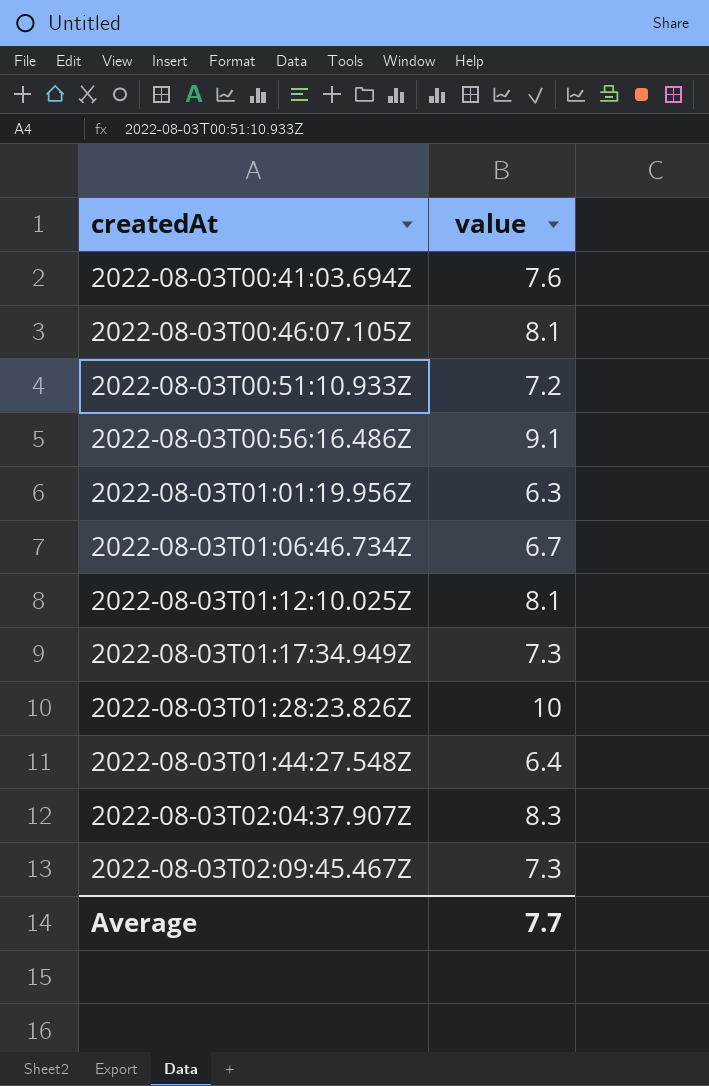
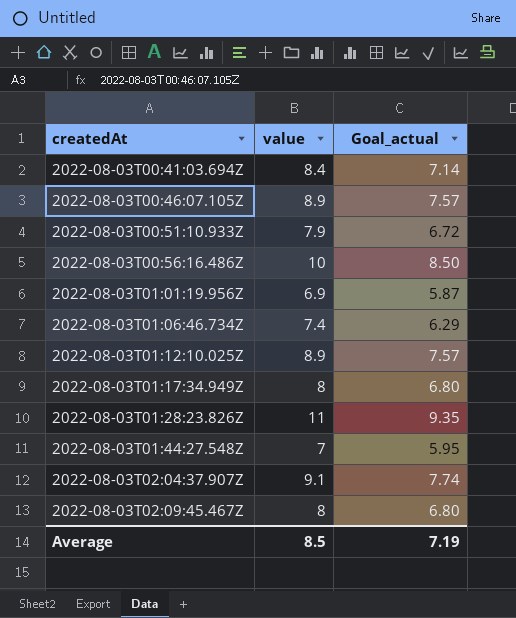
column Goal_actual | formula: none -> [value] * 0.85
2022-08-03T00:41:03.694Z | value: 7.6 -> 8.4
2022-08-03T00:46:07.105Z | value: 8.1 -> 8.9
2022-08-03T00:51:10.933Z | value: 7.2 -> 7.9
2022-08-03T00:56:16.486Z | value: 9.1 -> 10
2022-08-03T01:01:19.956Z | value: 6.3 -> 6.9
2022-08-03T01:06:46.734Z | value: 6.7 -> 7.4
2022-08-03T01:12:10.025Z | value: 8.1 -> 8.9
2022-08-03T01:17:34.949Z | value: 7.3 -> 8
2022-08-03T01:28:23.826Z | value: 10 -> 11
2022-08-03T01:44:27.548Z | value: 6.4 -> 7
2022-08-03T02:04:37.907Z | value: 8.3 -> 9.1
2022-08-03T02:09:45.467Z | value: 7.3 -> 8
Average | value: 7.7 -> 8.5

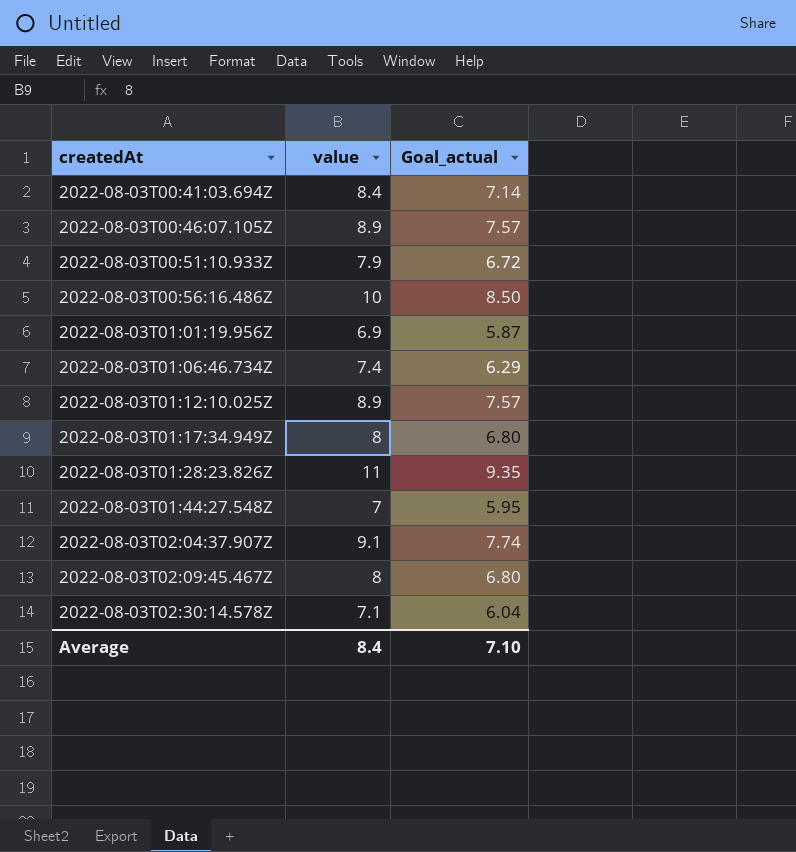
row 2022-08-03T02:30:14.578Z: none -> 7.1 | 6.04
Average | value: 8.5 -> 8.4
Average | Goal_actual: 7.19 -> 7.10

